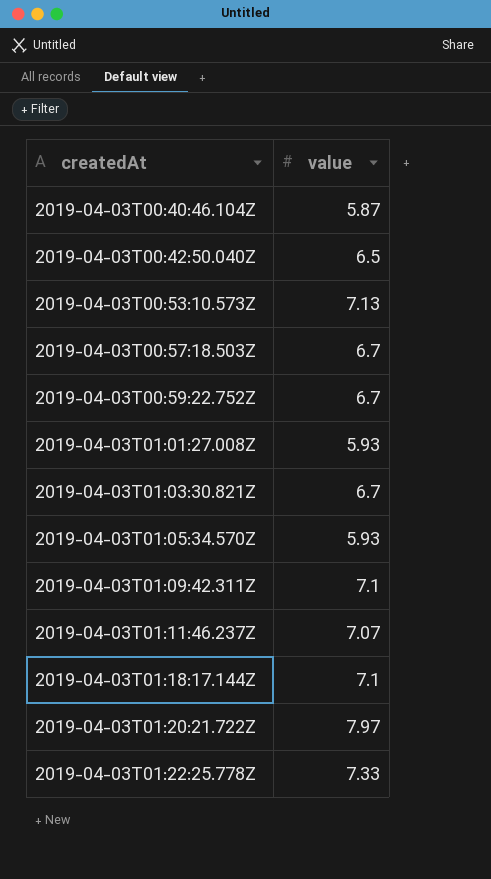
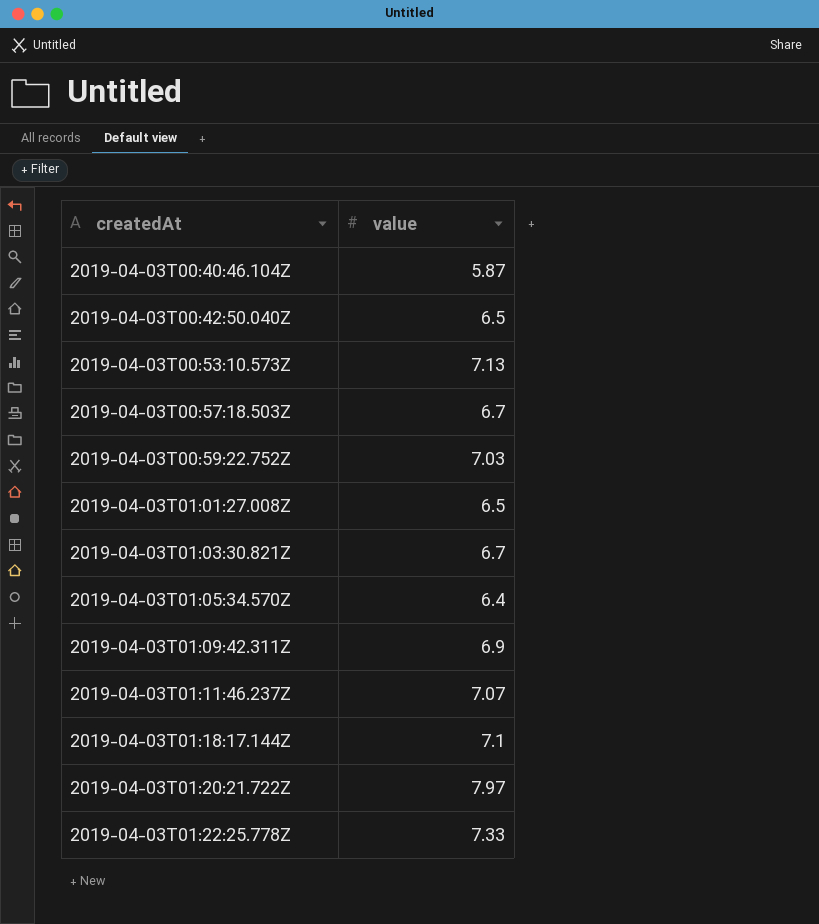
2019-04-03T00:59:22.752Z | value: 6.7 -> 7.03
2019-04-03T01:01:27.008Z | value: 5.93 -> 6.5
2019-04-03T01:05:34.570Z | value: 5.93 -> 6.4
2019-04-03T01:09:42.311Z | value: 7.1 -> 6.9

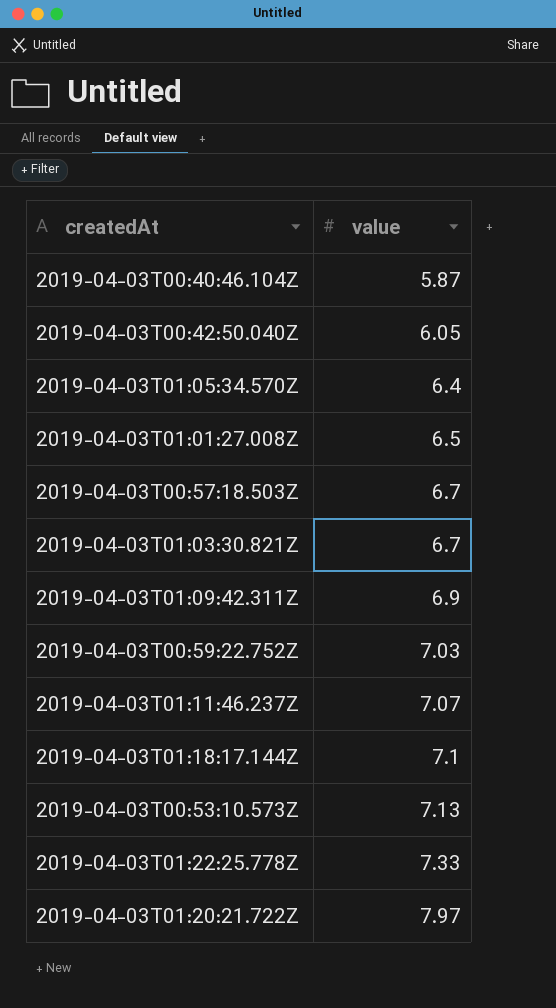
row order: createdAt ascending -> value ascending
2019-04-03T00:42:50.040Z | value: 6.5 -> 6.05

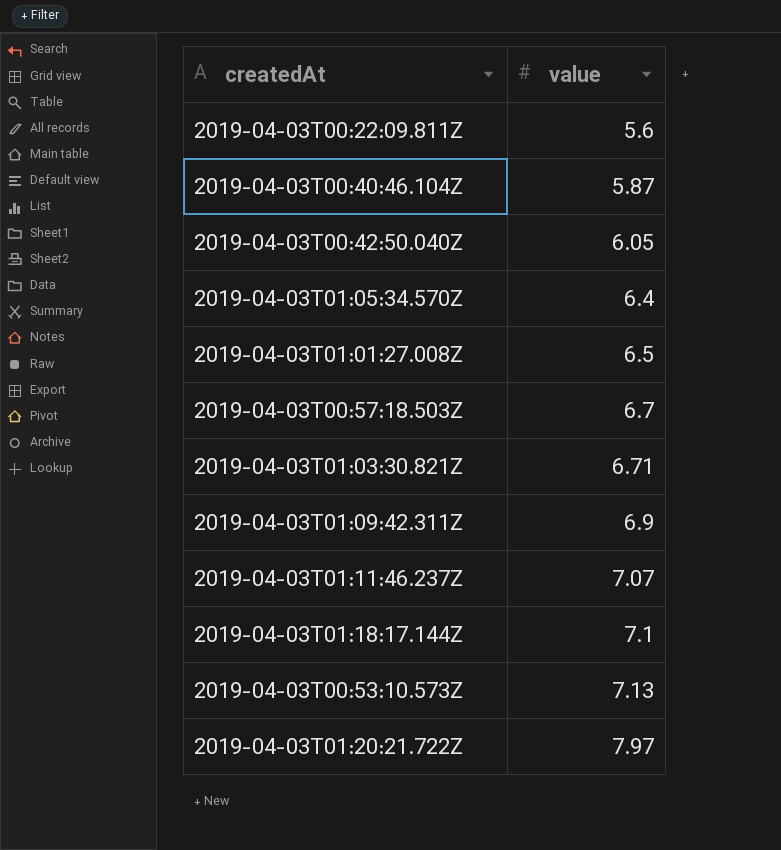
row 2019-04-03T00:59:22.752Z: 7.03 -> none
row 2019-04-03T01:22:25.778Z: 7.33 -> none
row 2019-04-03T00:22:09.811Z: none -> 5.6
2019-04-03T01:03:30.821Z | value: 6.7 -> 6.71

